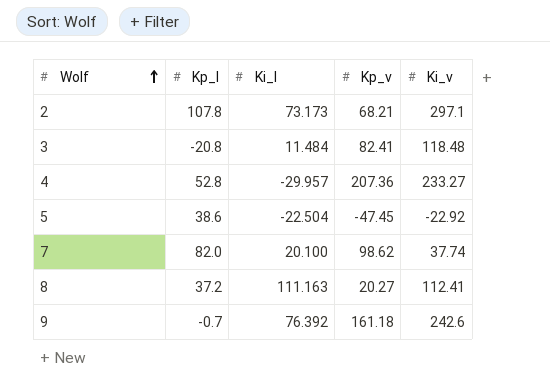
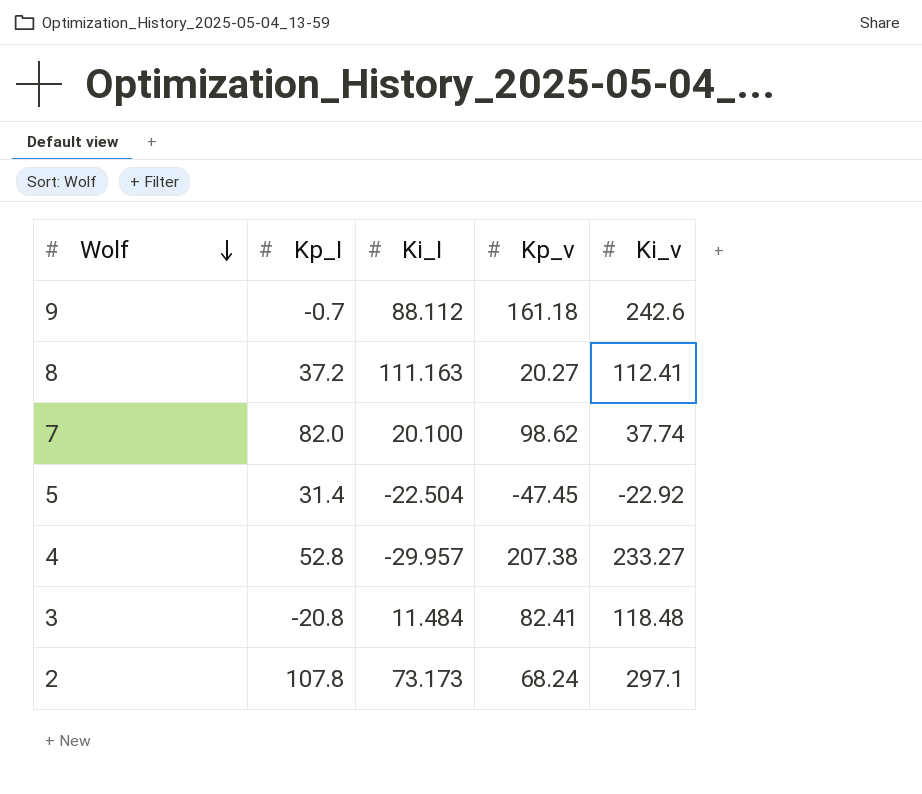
row order: Wolf ascending -> Wolf descending
9 | Ki_I: 76.392 -> 88.112
5 | Kp_I: 38.6 -> 31.4
4 | Kp_v: 207.36 -> 207.38
2 | Kp_v: 68.21 -> 68.24

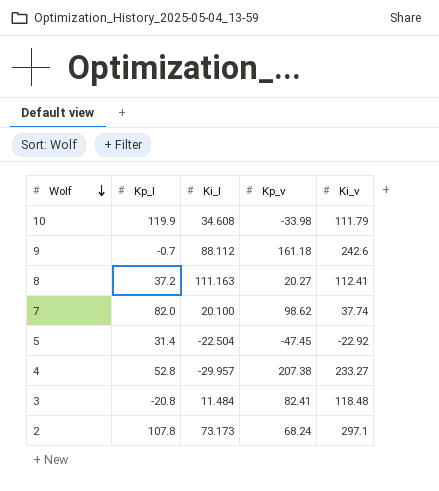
row 10: none -> 119.9 | 34.608 | -33.98 | 111.79

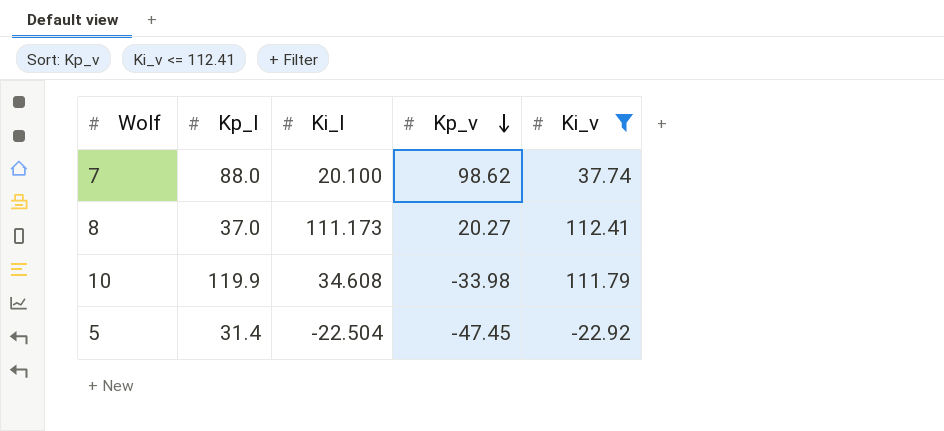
filter: none -> Ki_v <= 112.41
row order: Wolf descending -> Kp_v descending
7 | Kp_I: 82.0 -> 88.0
8 | Kp_I: 37.2 -> 37.0
8 | Ki_I: 111.163 -> 111.173

